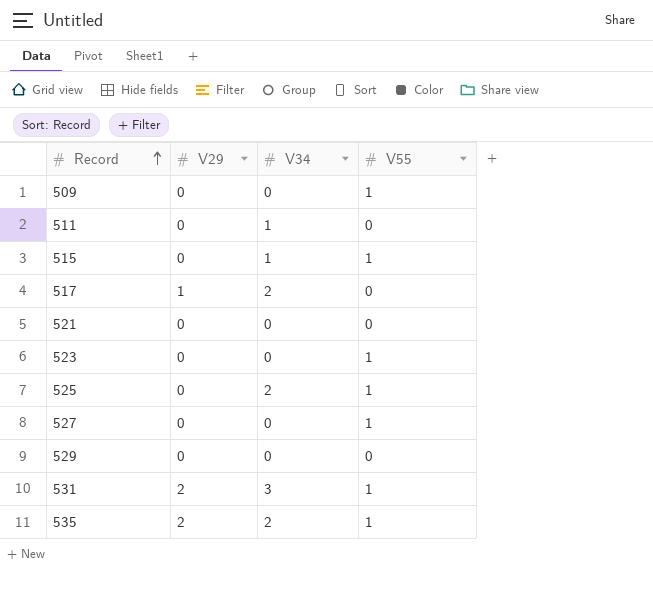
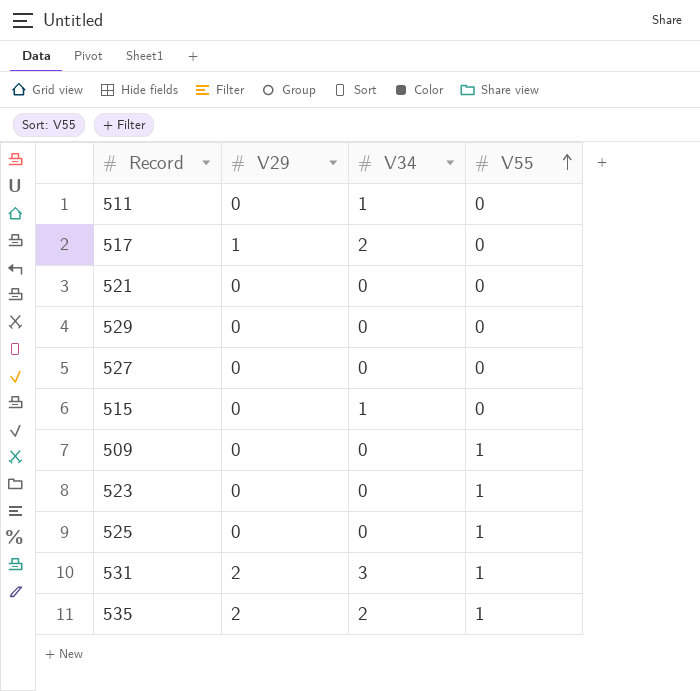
row order: Record ascending -> V55 ascending
527 | V55: 1 -> 0
515 | V55: 1 -> 0
525 | V34: 2 -> 0

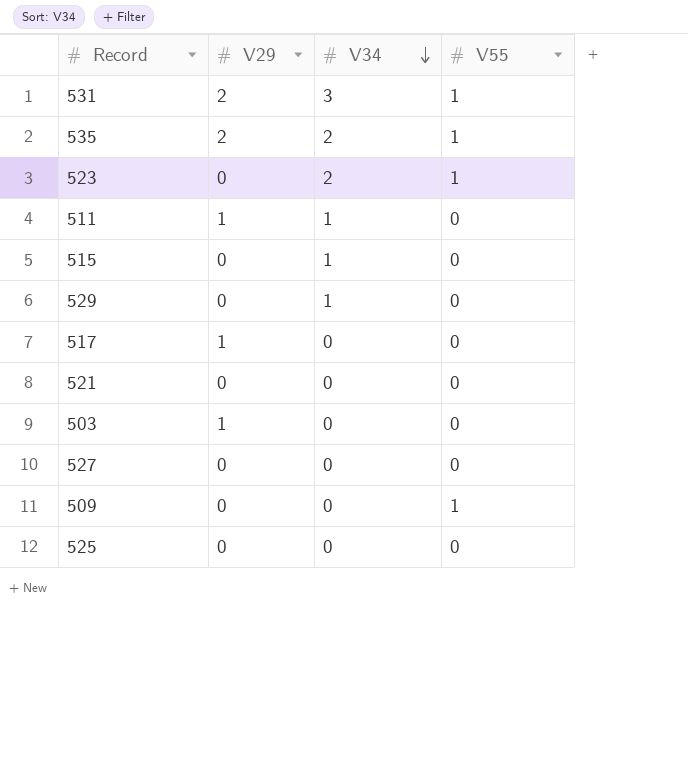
row order: V55 ascending -> V34 descending
523 | V34: 0 -> 2
511 | V29: 0 -> 1
529 | V34: 0 -> 1
517 | V34: 2 -> 0
row 503: none -> 1 | 0 | 0
525 | V55: 1 -> 0

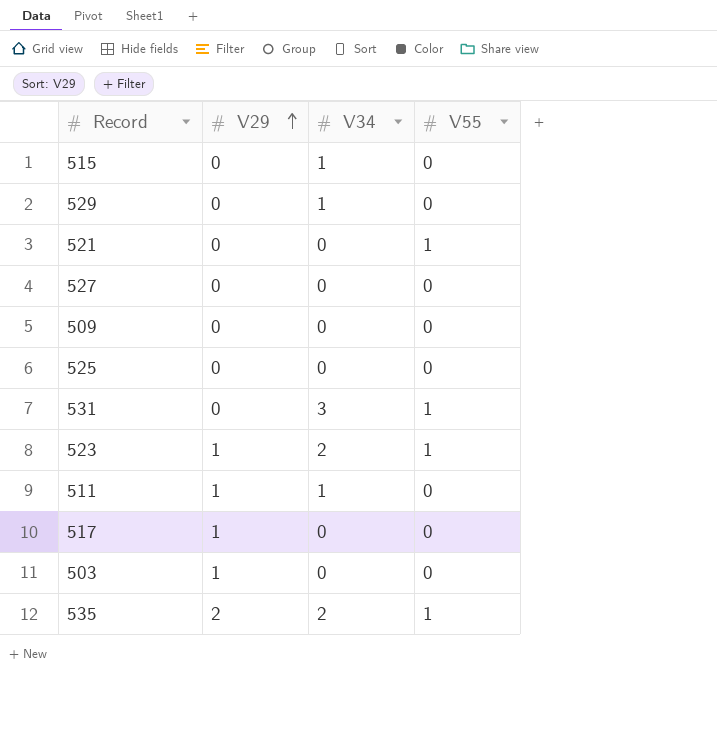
row order: V34 descending -> V29 ascending
521 | V55: 0 -> 1
509 | V55: 1 -> 0
531 | V29: 2 -> 0
523 | V29: 0 -> 1

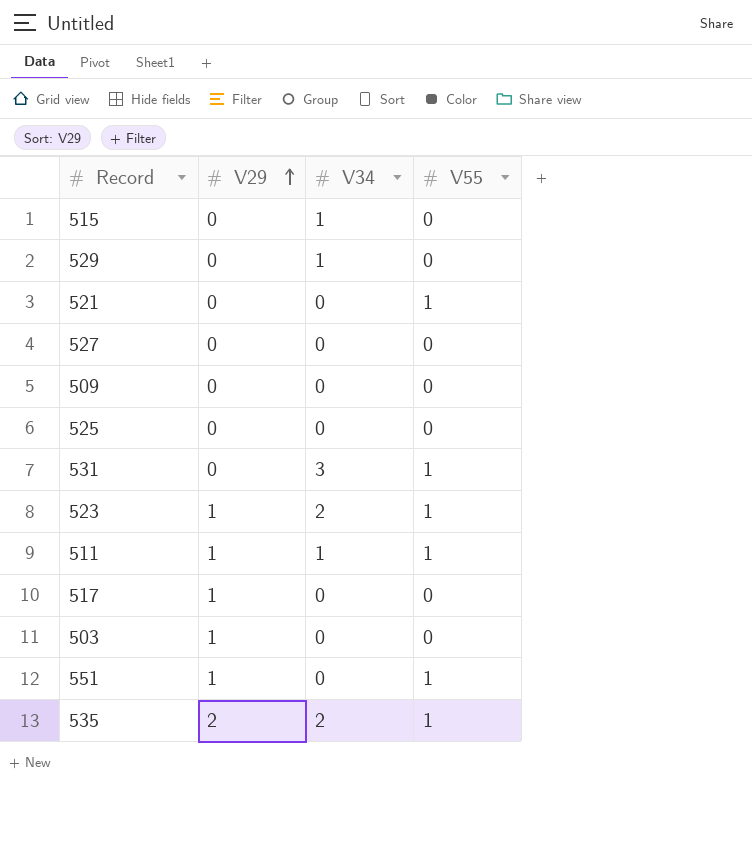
511 | V55: 0 -> 1
row 551: none -> 1 | 0 | 1

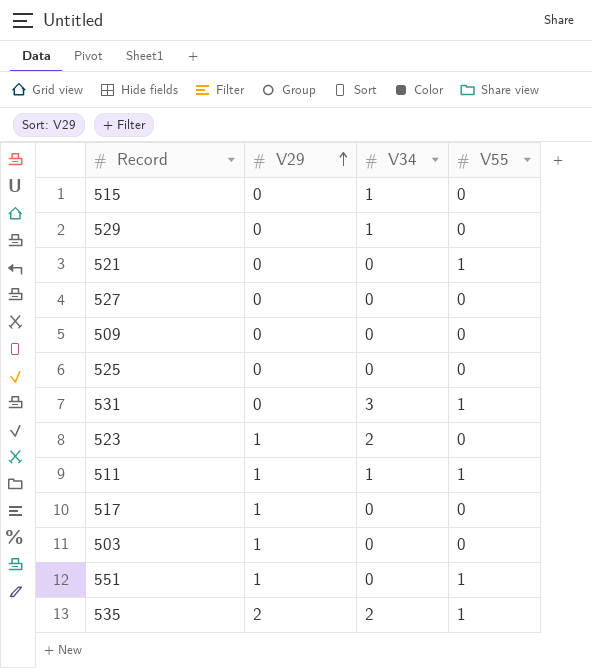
523 | V55: 1 -> 0

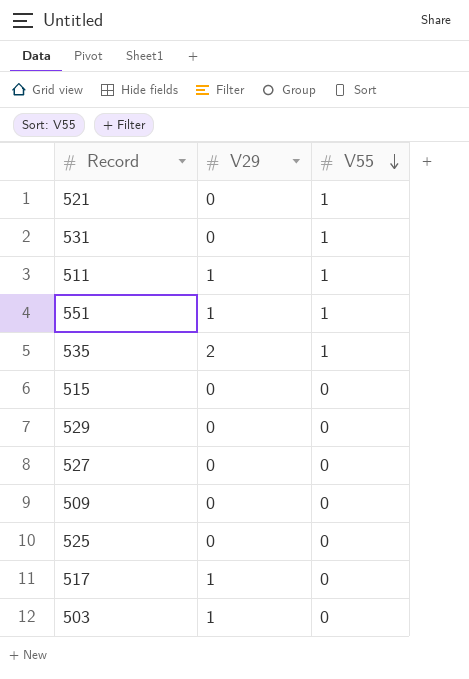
row order: V29 ascending -> V55 descending
column V34 | position: 3 -> none
row 523: 1 | 2 | 0 -> none

